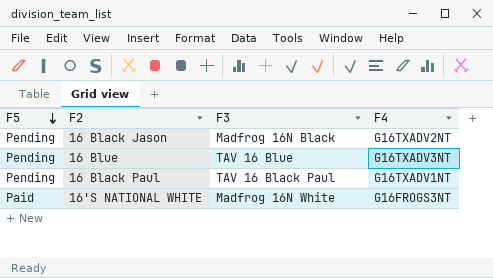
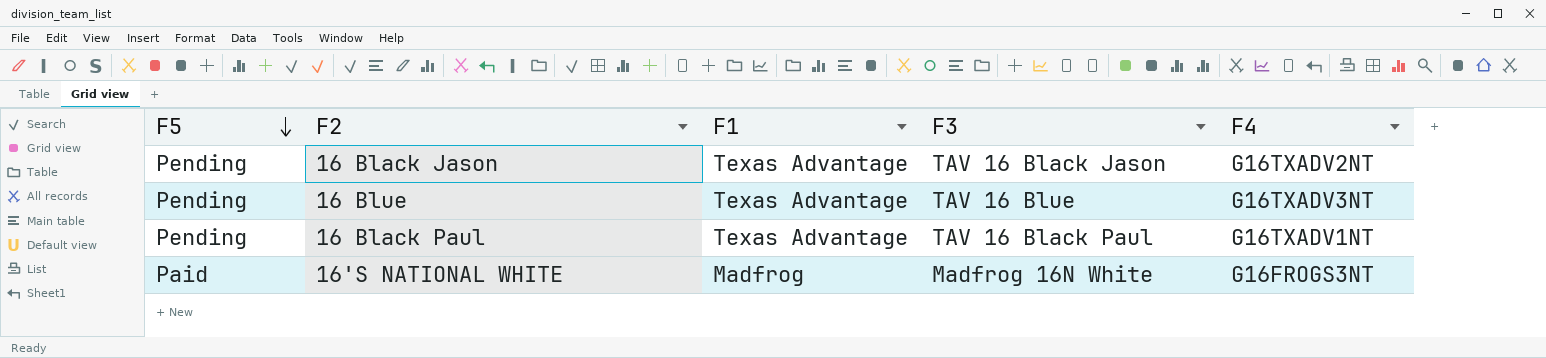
column F1 | position: none -> 3
16 Black Jason | F3: Madfrog 16N Black -> TAV 16 Black Jason

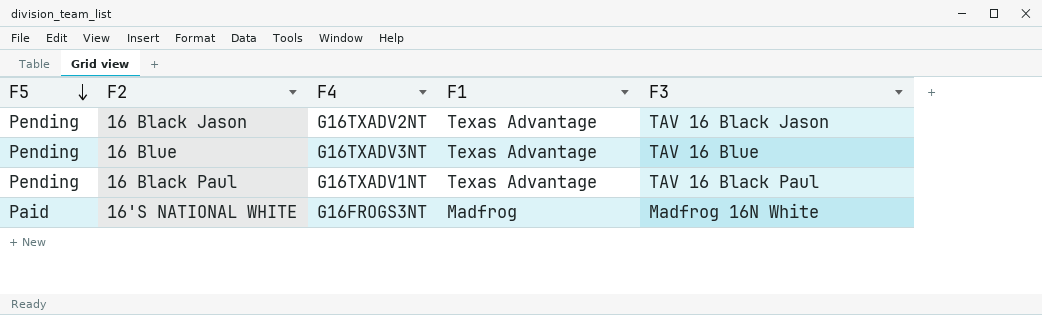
column F4 | position: 5 -> 3

